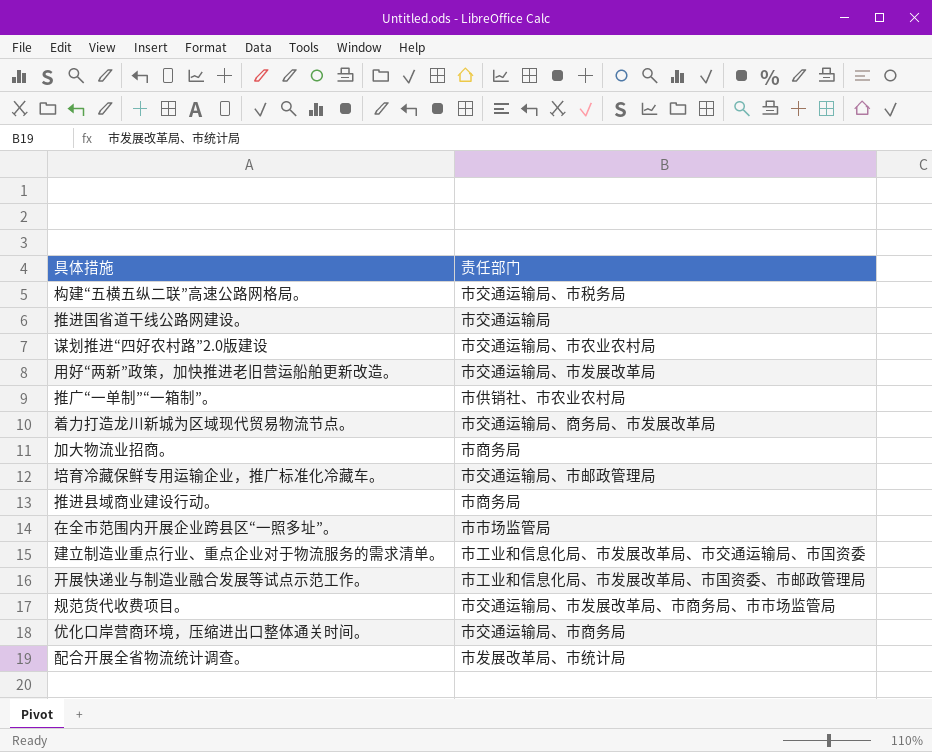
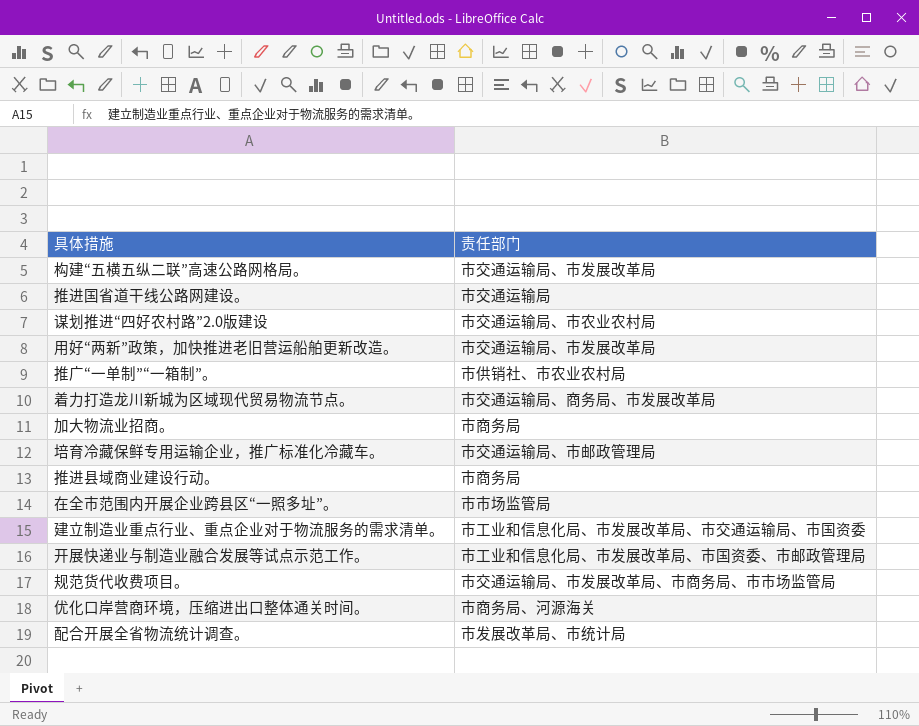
构建“五横五纵二联”高速公路网格局。 | 责任部门: 市交通运输局、市税务局 -> 市交通运输局、市发展改革局
优化口岸营商环境，压缩进出口整体通关时间。 | 责任部门: 市交通运输局、市商务局 -> 市商务局、河源海关

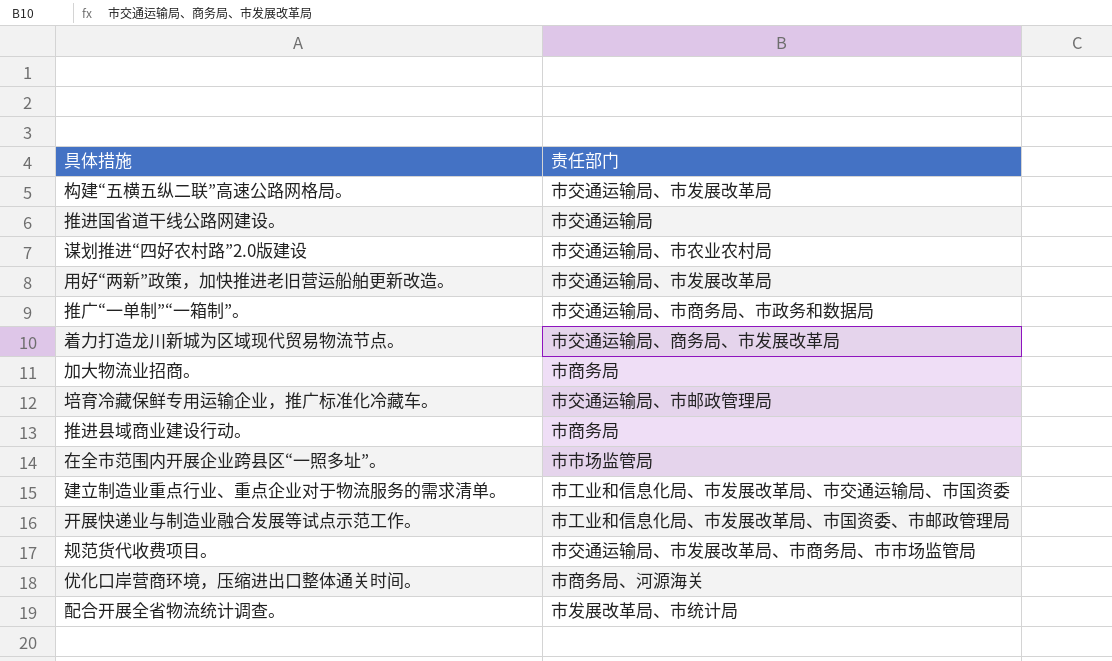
推广“一单制”“一箱制”。 | 责任部门: 市供销社、市农业农村局 -> 市交通运输局、市商务局、市政务和数据局

